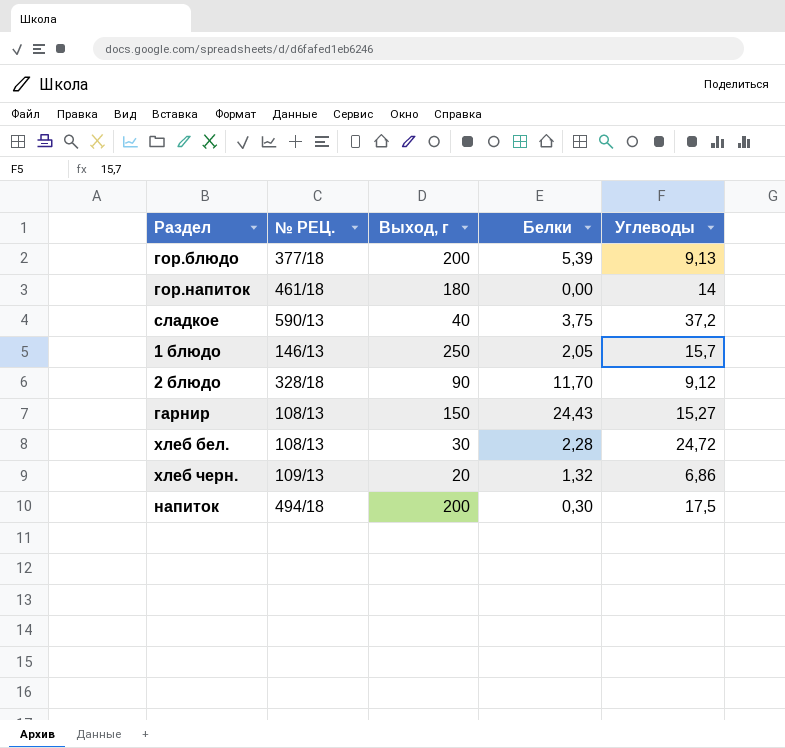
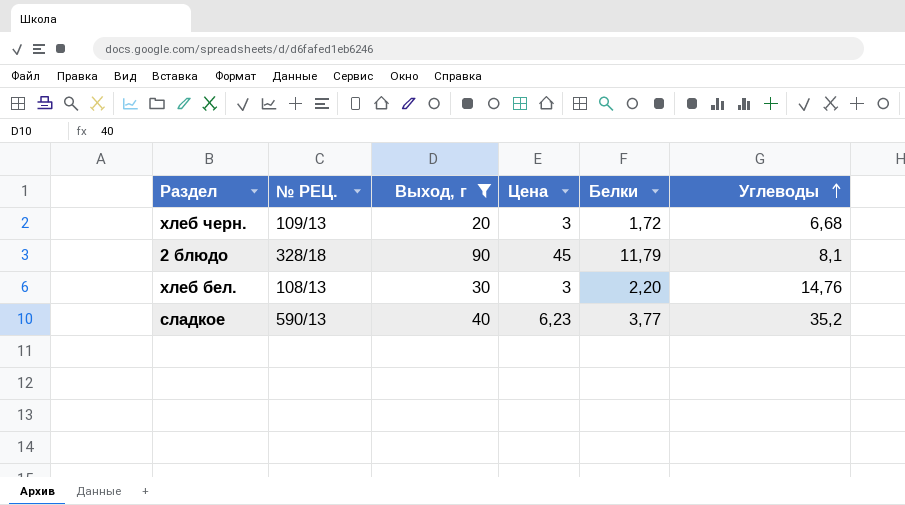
filter: none -> Выход, г <= 90
row order: none -> Углеводы ascending
column Цена | position: none -> 4
хлеб черн. | Белки: 1,32 -> 1,72
хлеб черн. | Углеводы: 6,86 -> 6,68
2 блюдо | Белки: 11,70 -> 11,79
2 блюдо | Углеводы: 9,12 -> 8,1
хлеб бел. | Белки: 2,28 -> 2,20
хлеб бел. | Углеводы: 24,72 -> 14,76
сладкое | Белки: 3,75 -> 3,77
сладкое | Углеводы: 37,2 -> 35,2

